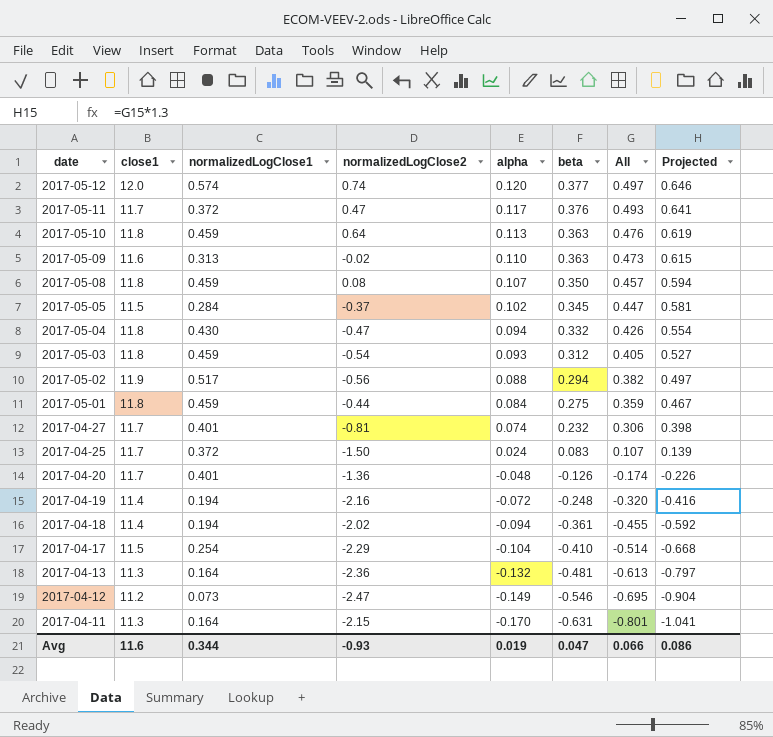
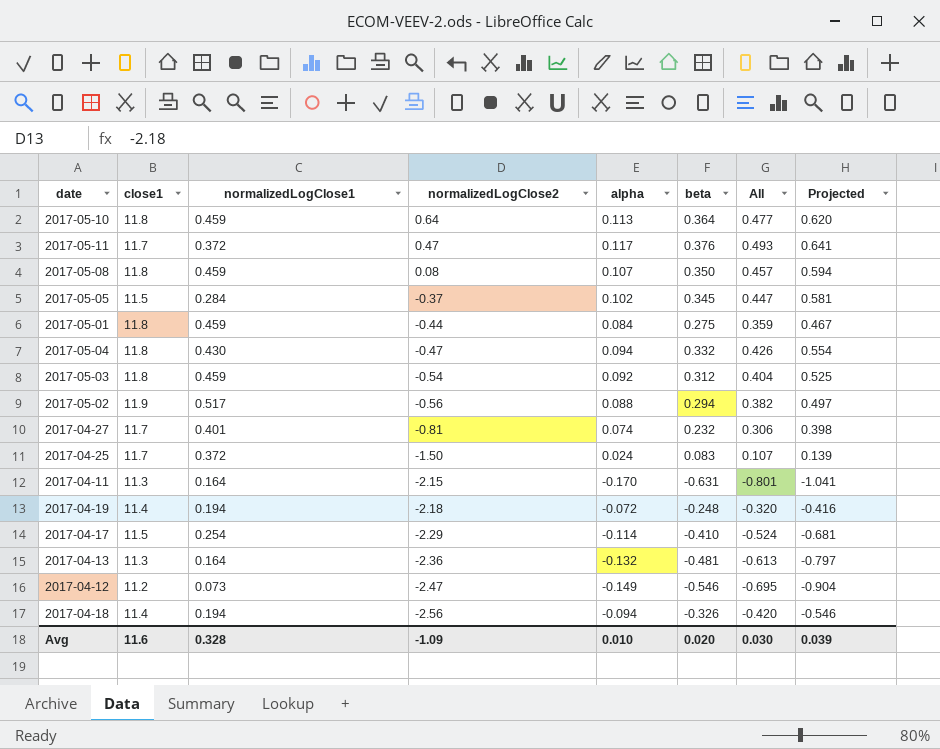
row order: date descending -> normalizedLogClose2 descending
row 2017-05-12: 12.0 | 0.574 | 0.74 | 0.120 | 0.377 | 0.497 | 0.646 -> none
row 2017-05-09: 11.6 | 0.313 | -0.02 | 0.110 | 0.363 | 0.473 | 0.615 -> none
row 2017-04-20: 11.7 | 0.401 | -1.36 | -0.048 | -0.126 | -0.174 | -0.226 -> none
2017-05-10 | beta: 0.363 -> 0.364
2017-05-10 | All: 0.476 -> 0.477
2017-05-10 | Projected: 0.619 -> 0.620
2017-05-03 | alpha: 0.093 -> 0.092
2017-05-03 | All: 0.405 -> 0.404
2017-05-03 | Projected: 0.527 -> 0.525
2017-04-19 | normalizedLogClose2: -2.16 -> -2.18
2017-04-17 | alpha: -0.104 -> -0.114
2017-04-17 | All: -0.514 -> -0.524
2017-04-17 | Projected: -0.668 -> -0.681
2017-04-18 | normalizedLogClose2: -2.02 -> -2.56
2017-04-18 | beta: -0.361 -> -0.326
2017-04-18 | All: -0.455 -> -0.420
2017-04-18 | Projected: -0.592 -> -0.546
Avg | normalizedLogClose1: 0.344 -> 0.328
Avg | normalizedLogClose2: -0.93 -> -1.09
Avg | alpha: 0.019 -> 0.010
Avg | beta: 0.047 -> 0.020
Avg | All: 0.066 -> 0.030
Avg | Projected: 0.086 -> 0.039

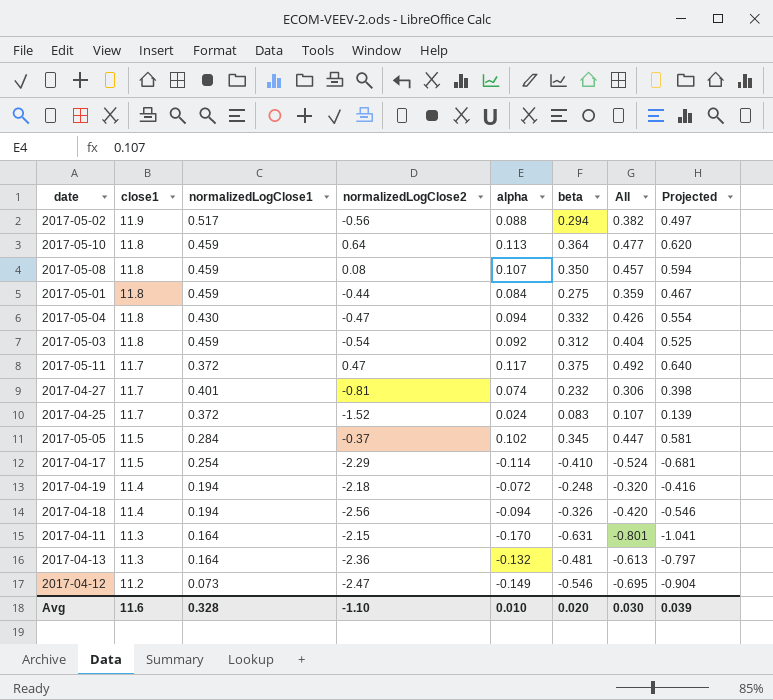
row order: normalizedLogClose2 descending -> close1 descending
2017-05-11 | beta: 0.376 -> 0.375
2017-05-11 | All: 0.493 -> 0.492
2017-05-11 | Projected: 0.641 -> 0.640
2017-04-25 | normalizedLogClose2: -1.50 -> -1.52
Avg | normalizedLogClose2: -1.09 -> -1.10

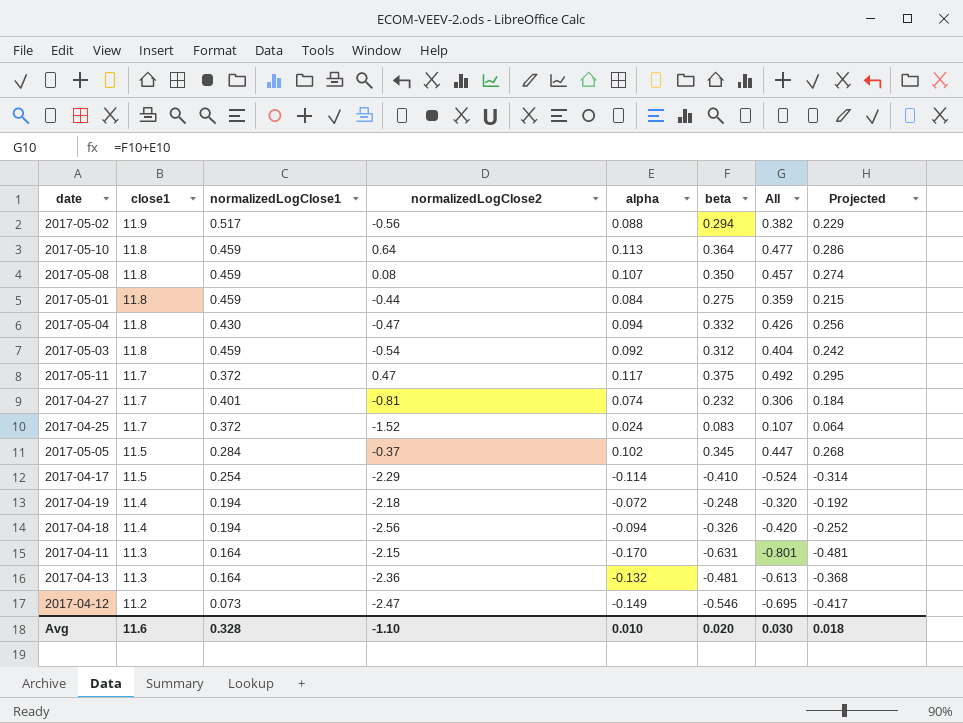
column Projected | formula: [All] * 1.3 -> [All] * 0.6
Avg | Projected: 0.039 -> 0.018

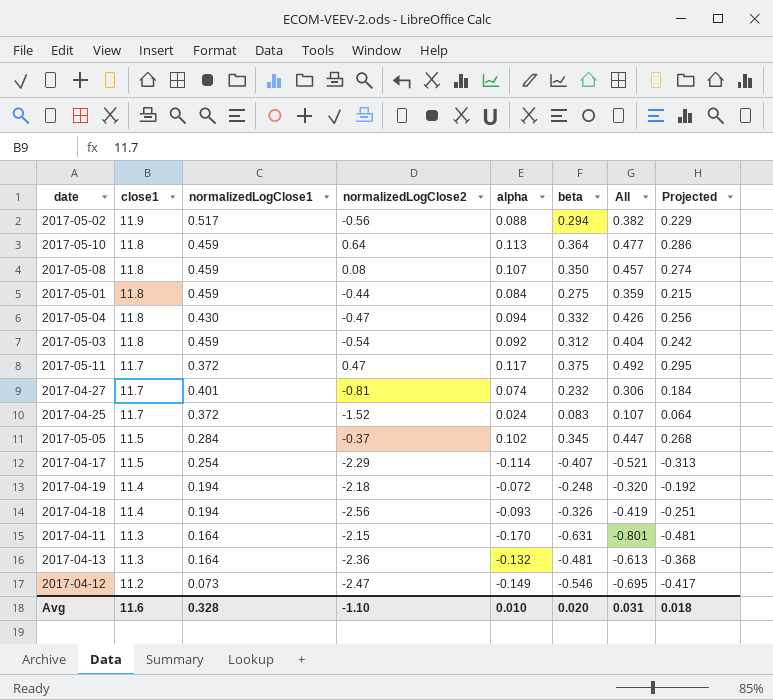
2017-04-17 | beta: -0.410 -> -0.407
2017-04-17 | All: -0.524 -> -0.521
2017-04-17 | Projected: -0.314 -> -0.313
2017-04-18 | alpha: -0.094 -> -0.093
2017-04-18 | All: -0.420 -> -0.419
2017-04-18 | Projected: -0.252 -> -0.251
Avg | All: 0.030 -> 0.031

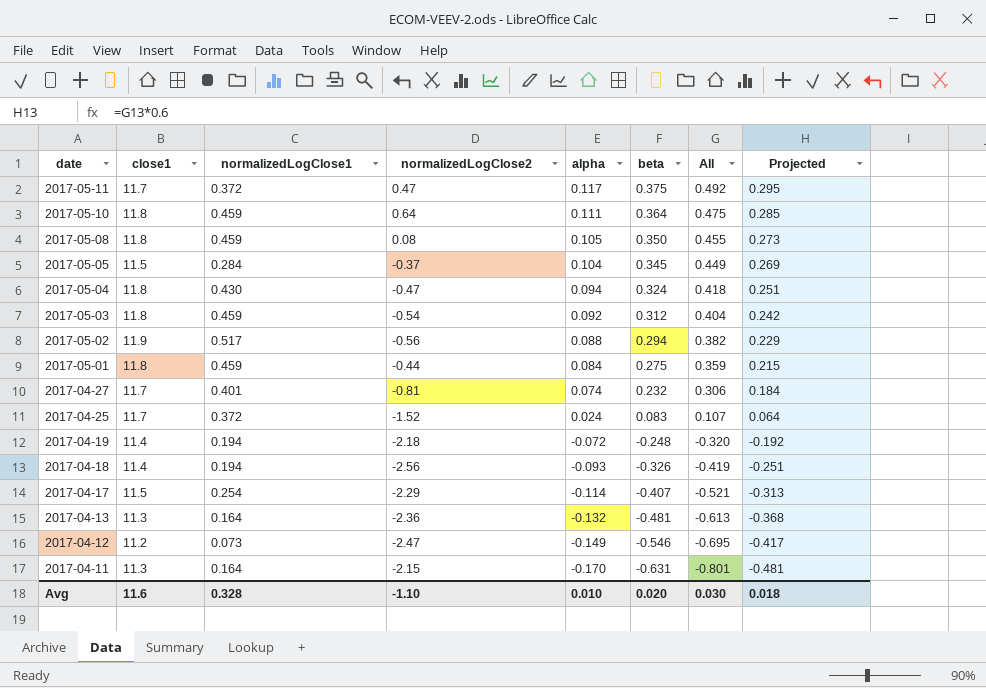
row order: close1 descending -> date descending
2017-05-10 | alpha: 0.113 -> 0.111
2017-05-10 | All: 0.477 -> 0.475
2017-05-10 | Projected: 0.286 -> 0.285
2017-05-08 | alpha: 0.107 -> 0.105
2017-05-08 | All: 0.457 -> 0.455
2017-05-08 | Projected: 0.274 -> 0.273
2017-05-05 | alpha: 0.102 -> 0.104
2017-05-05 | All: 0.447 -> 0.449
2017-05-05 | Projected: 0.268 -> 0.269
2017-05-04 | beta: 0.332 -> 0.324
2017-05-04 | All: 0.426 -> 0.418
2017-05-04 | Projected: 0.256 -> 0.251
Avg | All: 0.031 -> 0.030

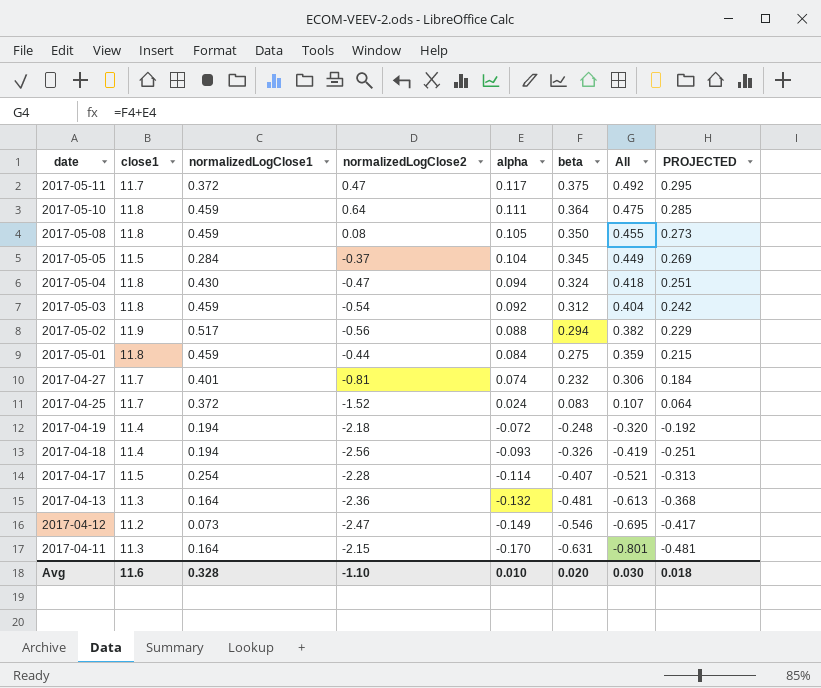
column name: Projected -> PROJECTED
2017-04-17 | normalizedLogClose2: -2.29 -> -2.28

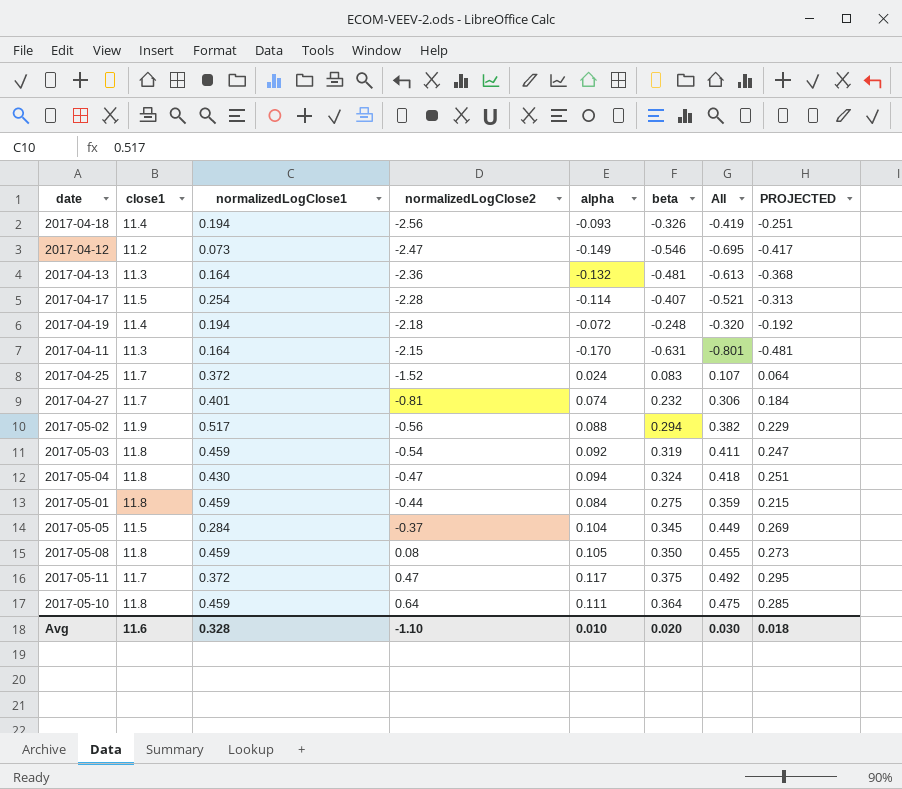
row order: date descending -> normalizedLogClose2 ascending
2017-05-03 | beta: 0.312 -> 0.319
2017-05-03 | All: 0.404 -> 0.411
2017-05-03 | PROJECTED: 0.242 -> 0.247

